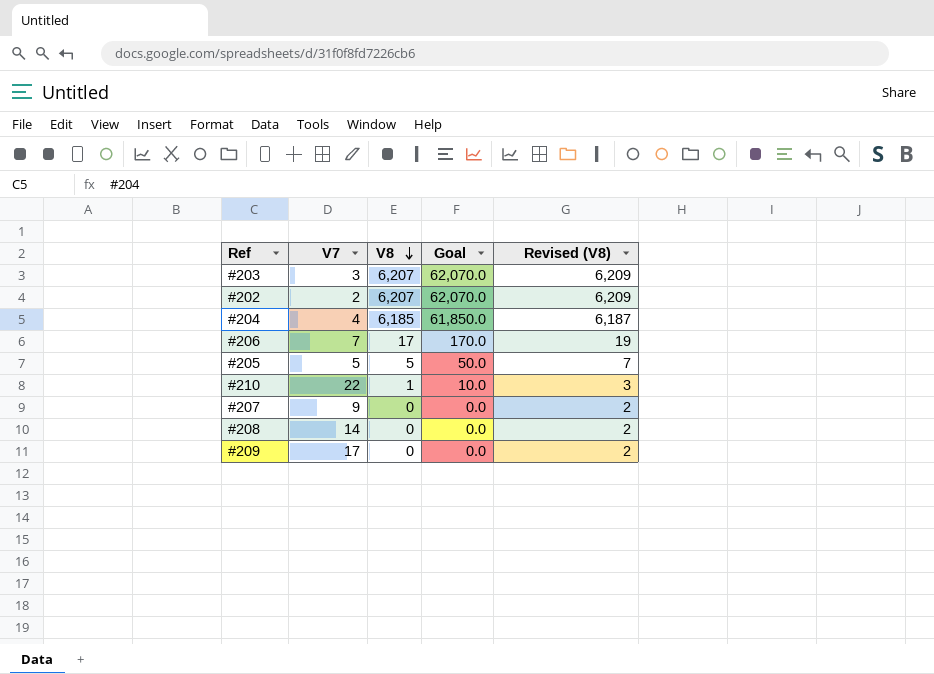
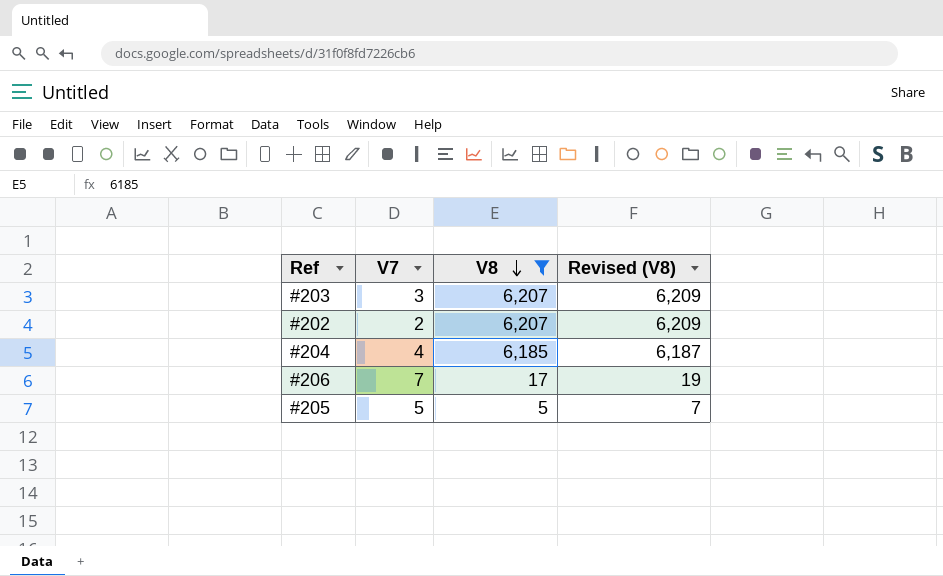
filter: none -> V8 >= 5
column Goal | formula: [V8] * 10 -> none

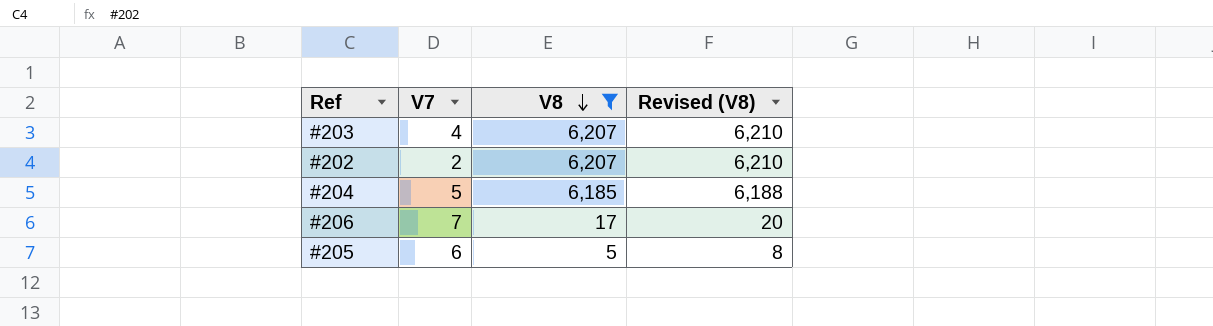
column Revised (V8) | formula: [V8] + 2 -> [V8] + 3
#203 | V7: 3 -> 4
#204 | V7: 4 -> 5
#205 | V7: 5 -> 6

